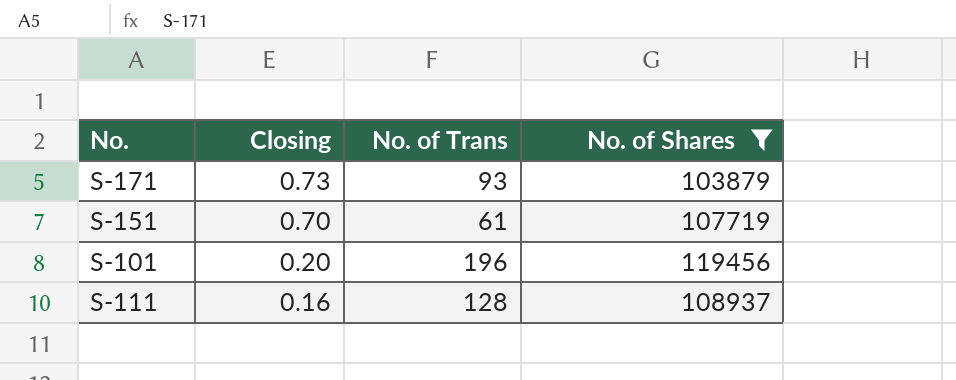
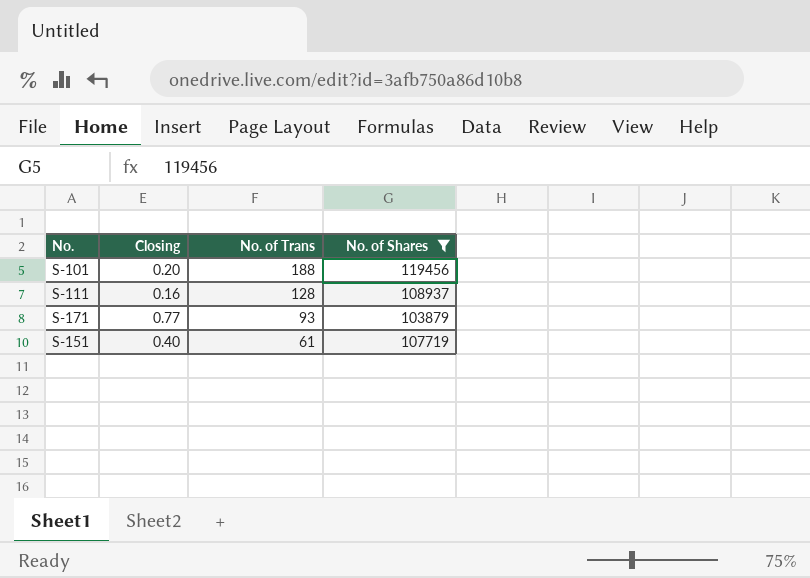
row order: Closing descending -> No. of Trans descending
S-101 | No. of Trans: 196 -> 188
S-171 | Closing: 0.73 -> 0.77
S-151 | Closing: 0.70 -> 0.40

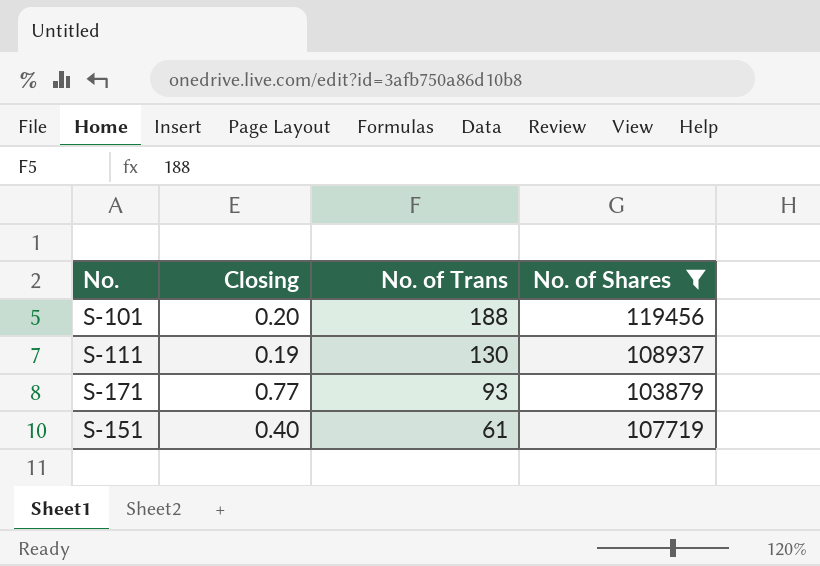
S-111 | Closing: 0.16 -> 0.19
S-111 | No. of Trans: 128 -> 130

